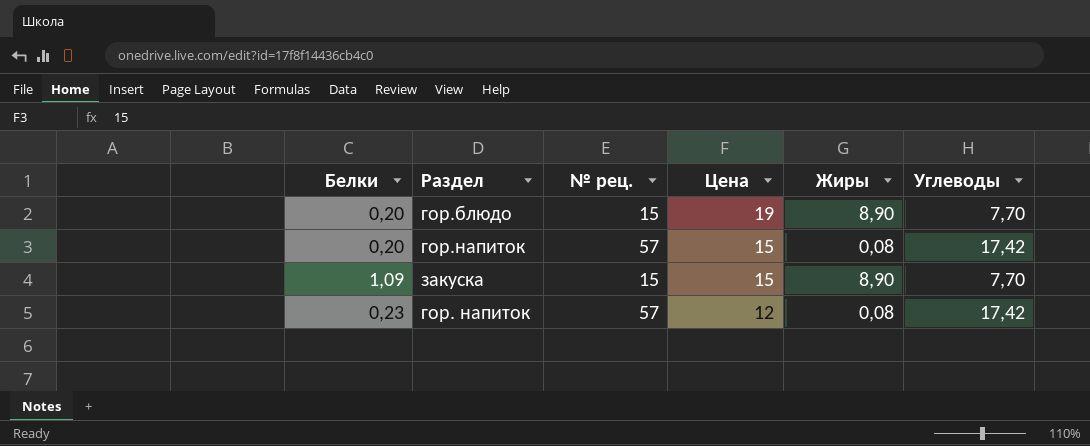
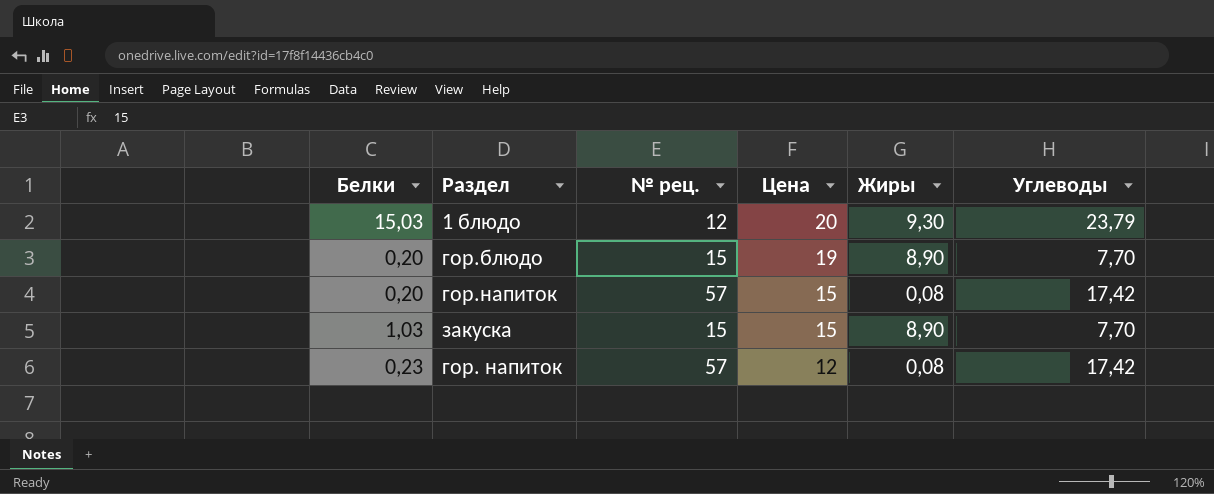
row 1 блюдо: none -> 15,03 | 12 | 20 | 9,30 | 23,79
закуска | Белки: 1,09 -> 1,03

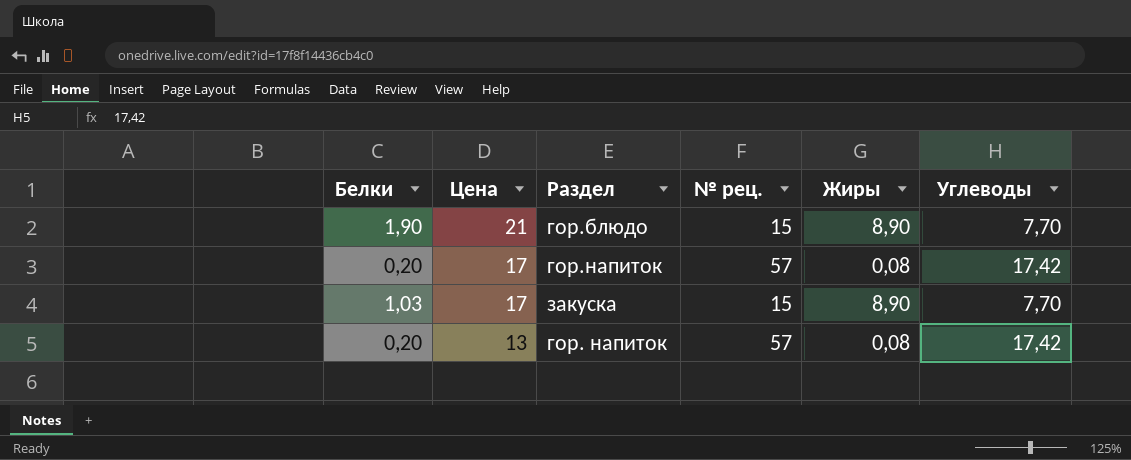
column Цена | position: 4 -> 2
row 1 блюдо: 15,03 | 12 | 20 | 9,30 | 23,79 -> none
гор.блюдо | Белки: 0,20 -> 1,90
гор.блюдо | Цена: 19 -> 21
гор.напиток | Цена: 15 -> 17
закуска | Цена: 15 -> 17
гор. напиток | Белки: 0,23 -> 0,20
гор. напиток | Цена: 12 -> 13

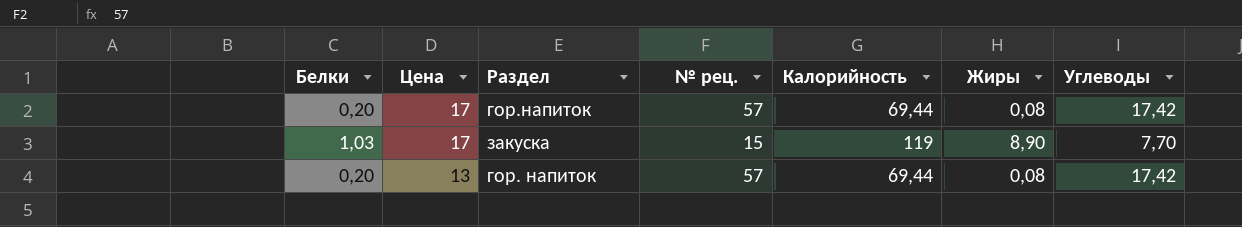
column Калорийность | position: none -> 5
row гор.блюдо: 1,90 | 21 | 15 | 8,90 | 7,70 -> none

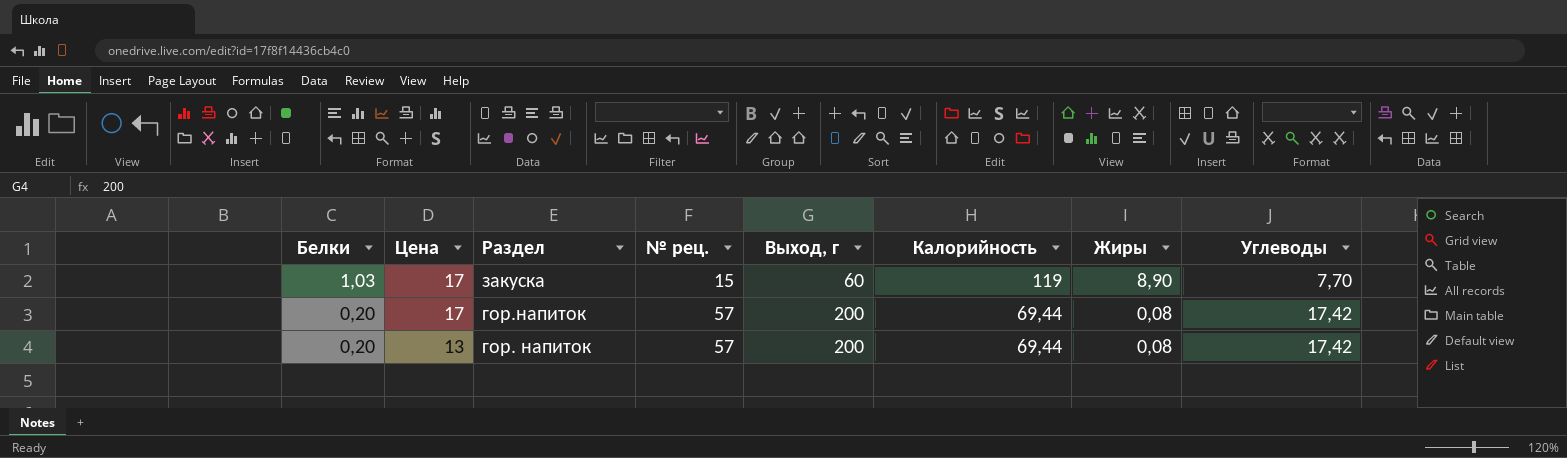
row order: Цена descending -> Белки descending
column Выход, г | position: none -> 5

